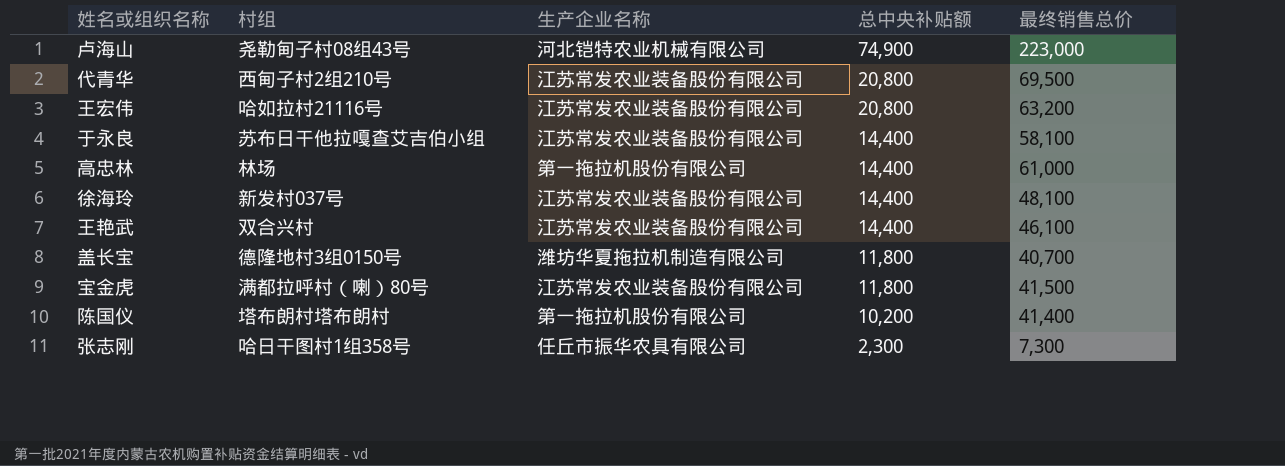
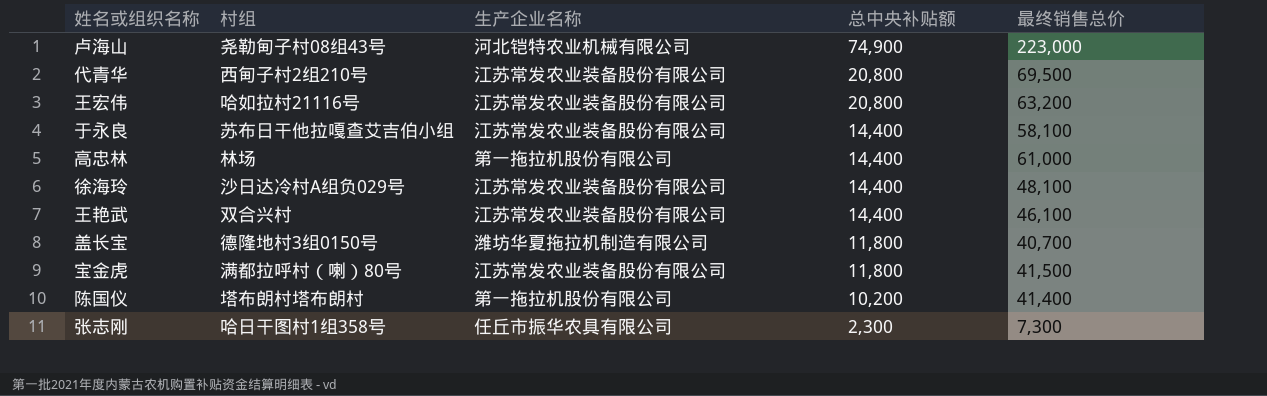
徐海玲 | 村组: 新发村037号 -> 沙日达冷村A组负029号

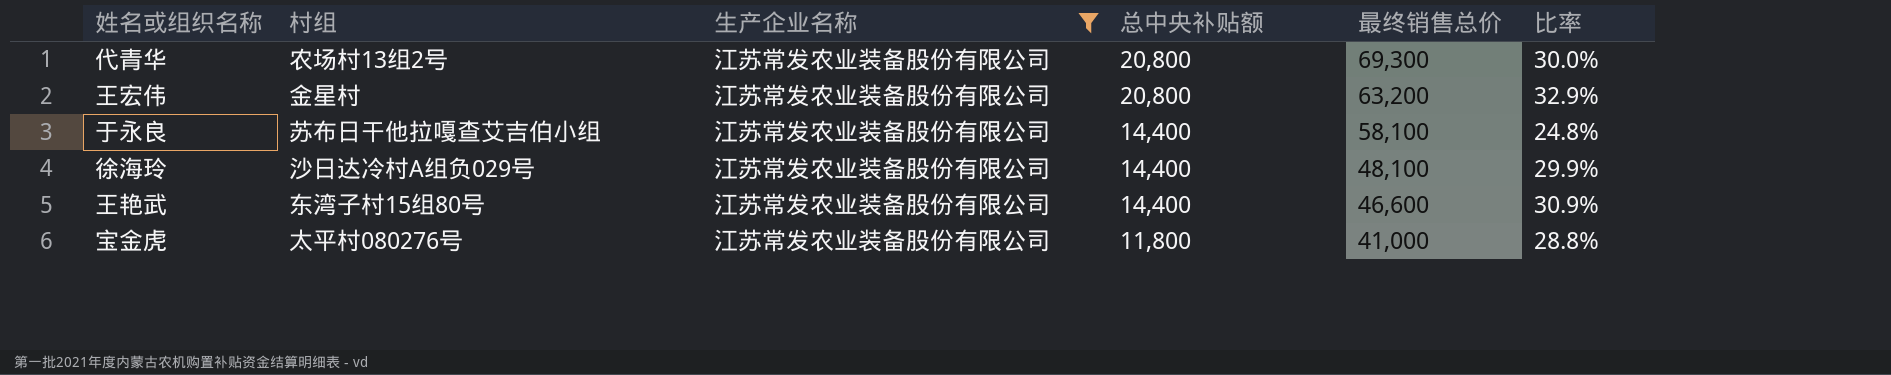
filter: none -> 生产企业名称 = 江苏常发农业装备股份有限公司
column 比率 | formula: none -> [总中央补贴额] / [最终销售总价]
代青华 | 村组: 西甸子村2组210号 -> 农场村13组2号
代青华 | 最终销售总价: 69,500 -> 69,300
王宏伟 | 村组: 哈如拉村21116号 -> 金星村
王艳武 | 村组: 双合兴村 -> 东湾子村15组80号
王艳武 | 最终销售总价: 46,100 -> 46,600
宝金虎 | 村组: 满都拉呼村（喇）80号 -> 太平村080276号
宝金虎 | 最终销售总价: 41,500 -> 41,000

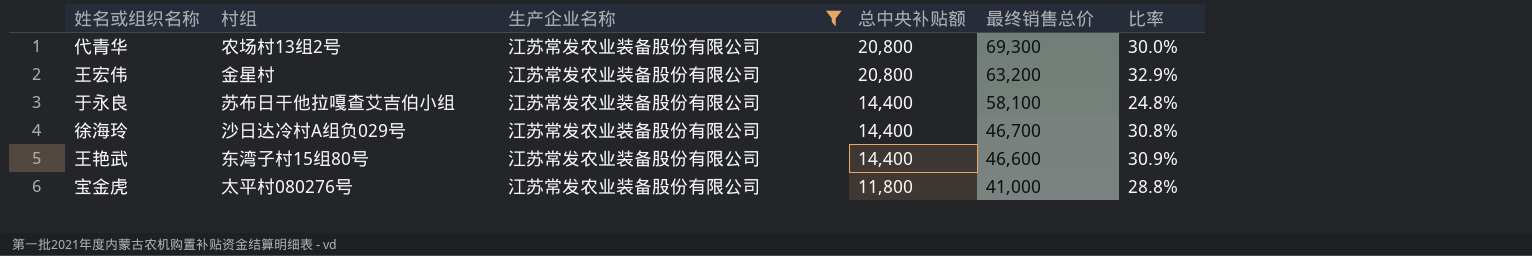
徐海玲 | 最终销售总价: 48,100 -> 46,700
徐海玲 | 比率: 29.9% -> 30.8%

